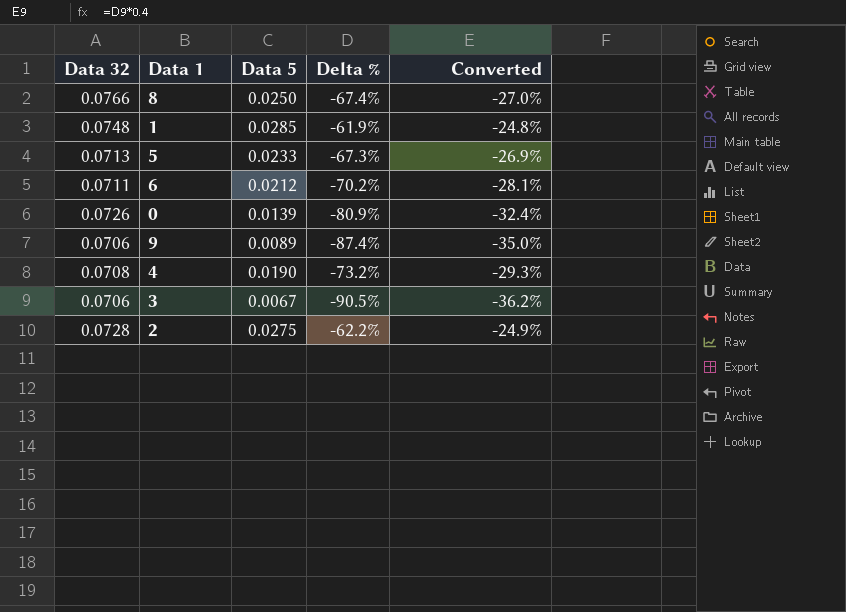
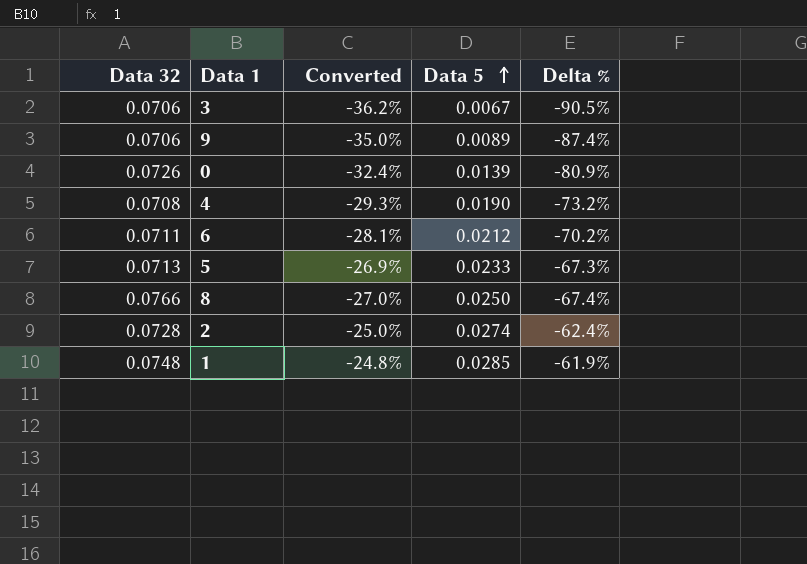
row order: none -> Data 5 ascending
column Converted | position: 5 -> 3
2 | Converted: -24.9% -> -25.0%
2 | Data 5: 0.0275 -> 0.0274
2 | Delta %: -62.2% -> -62.4%

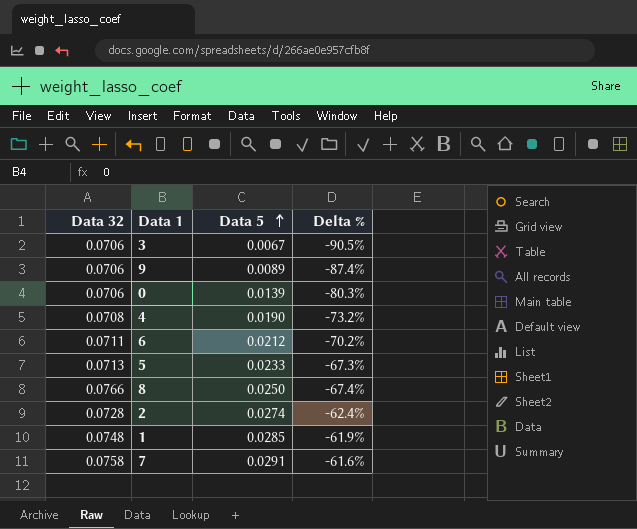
column Converted | formula: [Delta %] * 0.4 -> none
0 | Data 32: 0.0726 -> 0.0706
0 | Delta %: -80.9% -> -80.3%
row 7: none -> 0.0758 | 0.0291 | -61.6%

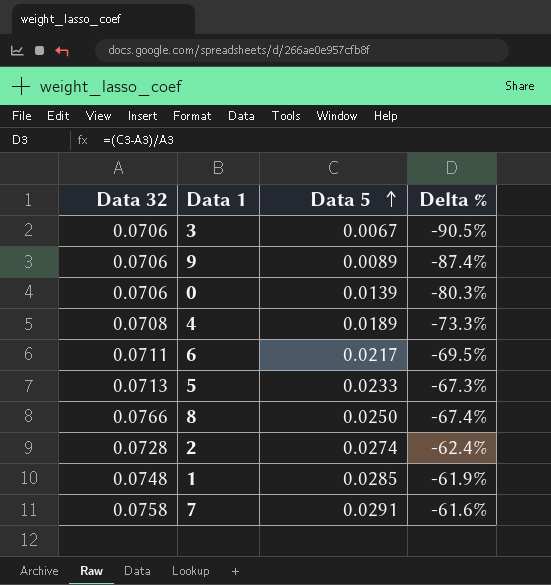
4 | Data 5: 0.0190 -> 0.0189
4 | Delta %: -73.2% -> -73.3%
6 | Data 5: 0.0212 -> 0.0217
6 | Delta %: -70.2% -> -69.5%

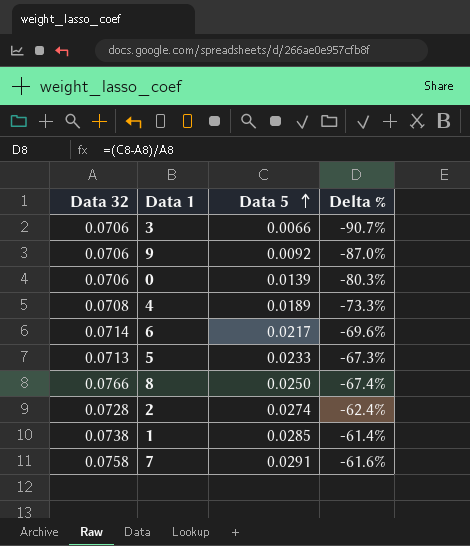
3 | Data 5: 0.0067 -> 0.0066
3 | Delta %: -90.5% -> -90.7%
9 | Data 5: 0.0089 -> 0.0092
9 | Delta %: -87.4% -> -87.0%
6 | Data 32: 0.0711 -> 0.0714
6 | Delta %: -69.5% -> -69.6%
1 | Data 32: 0.0748 -> 0.0738
1 | Delta %: -61.9% -> -61.4%

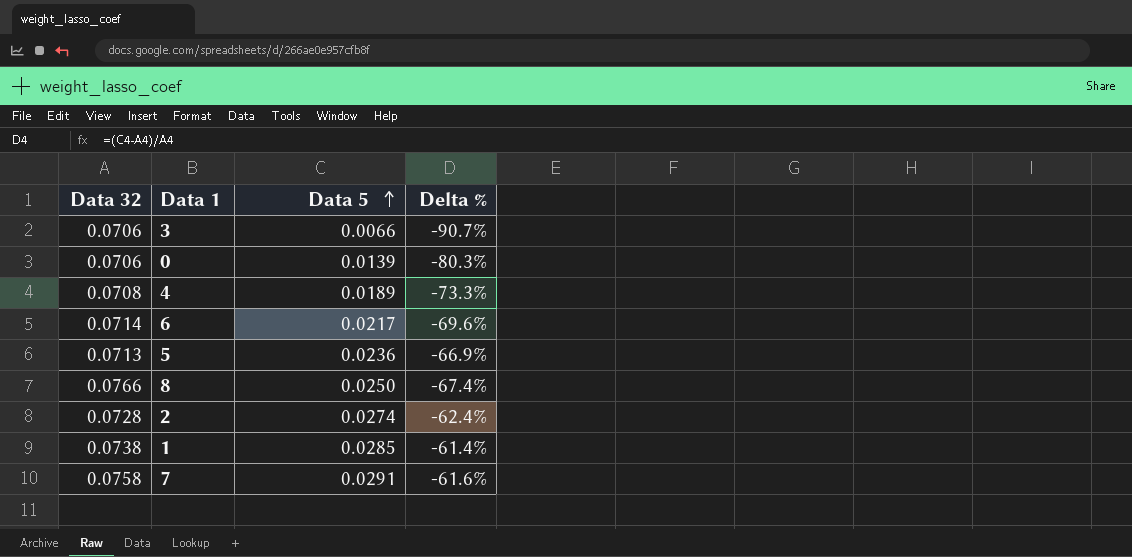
row 9: 0.0706 | 0.0092 | -87.0% -> none
5 | Data 5: 0.0233 -> 0.0236
5 | Delta %: -67.3% -> -66.9%

